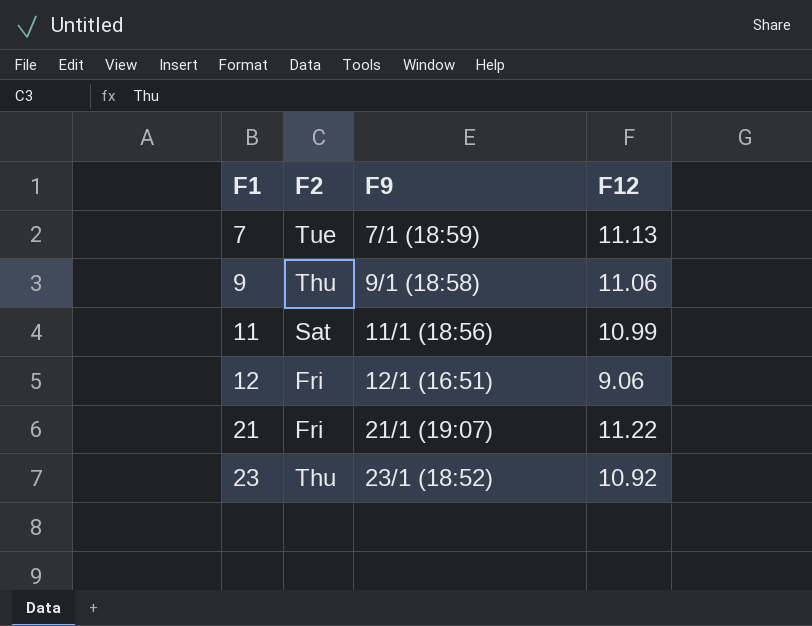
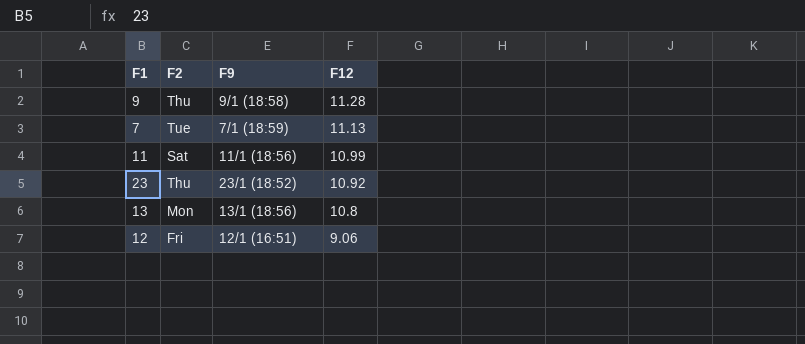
row order: F1 ascending -> F12 descending
row 21: Fri | 21/1 (19:07) | 11.22 -> none
9 | F12: 11.06 -> 11.28
row 13: none -> Mon | 13/1 (18:56) | 10.8

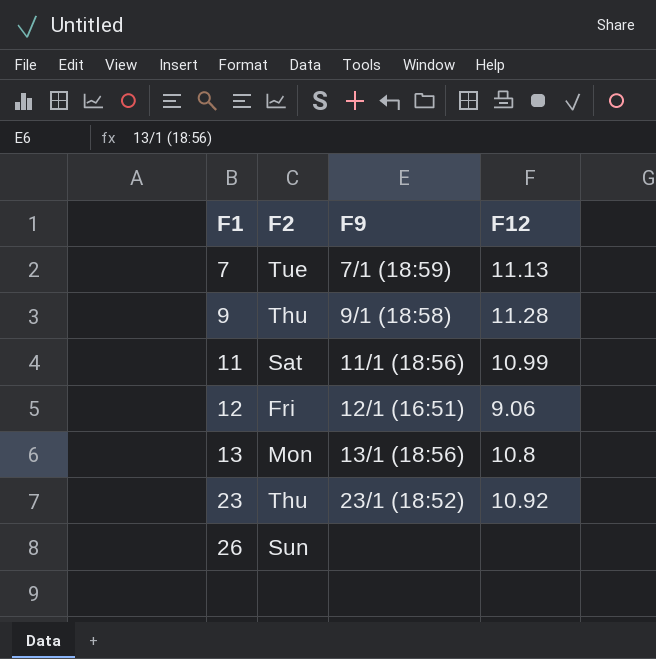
row order: F12 descending -> F1 ascending
row 26: none -> Sun | none | none

